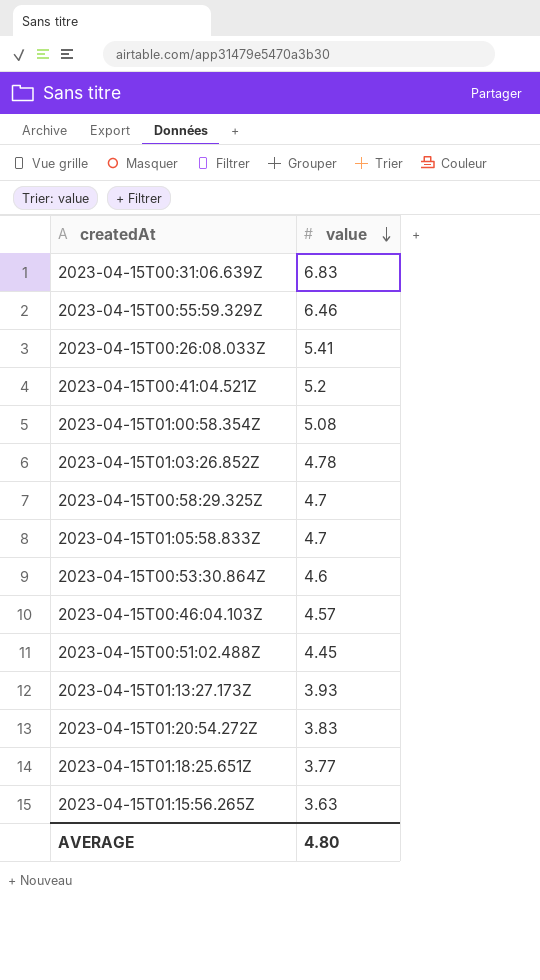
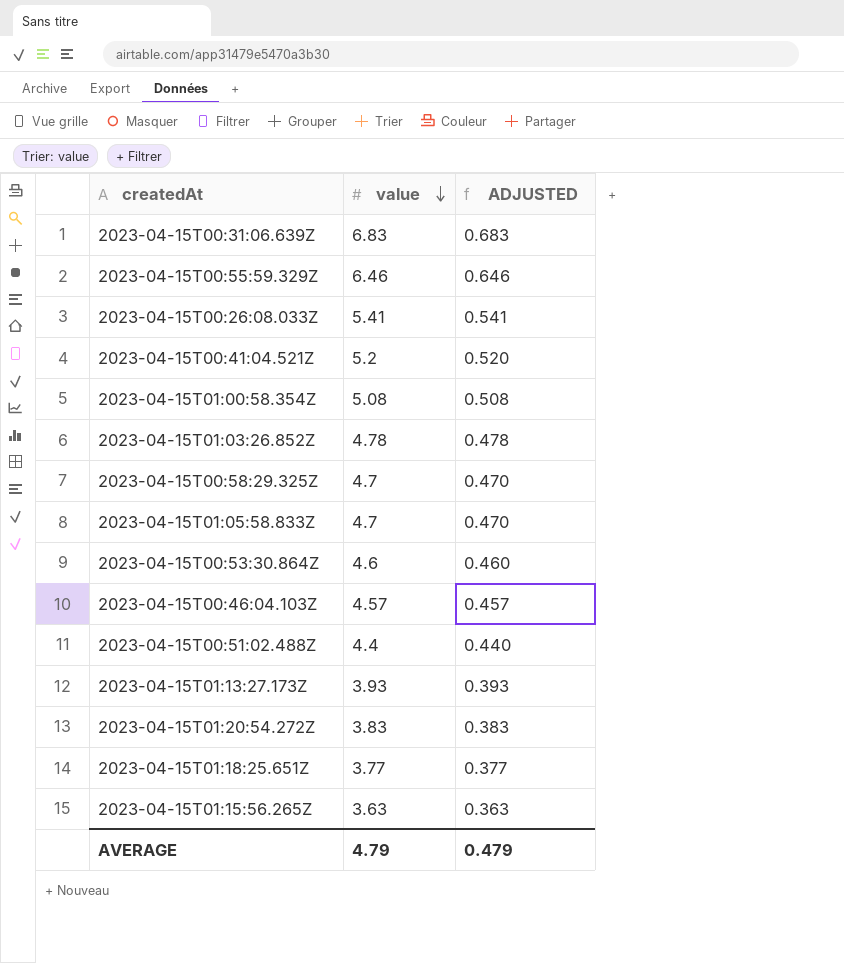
column ADJUSTED | formula: none -> [value] * 0.1
2023-04-15T00:51:02.488Z | value: 4.45 -> 4.4
AVERAGE | value: 4.80 -> 4.79

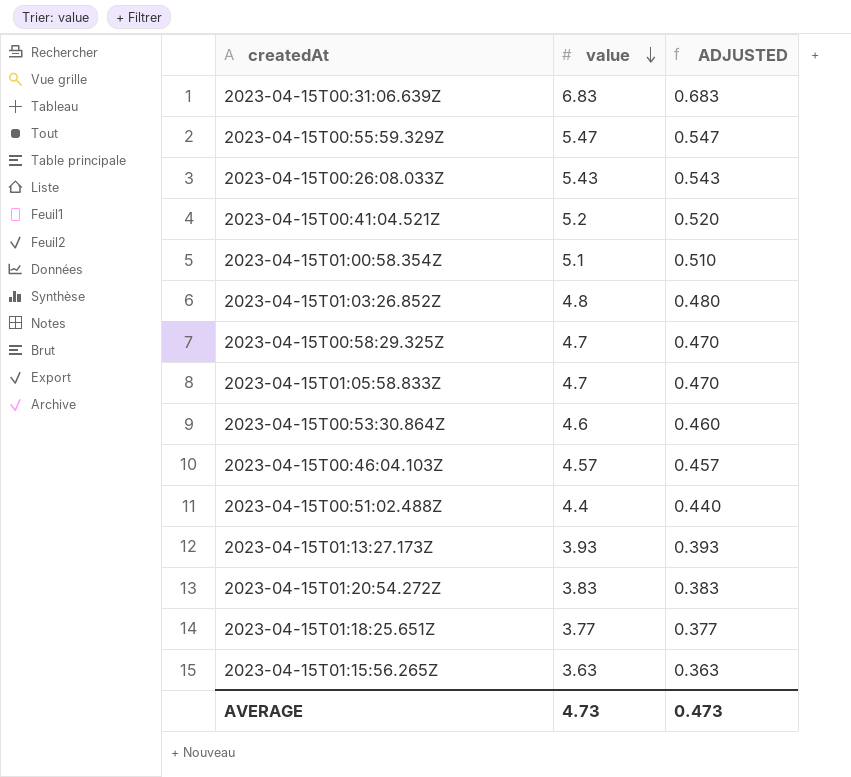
2023-04-15T00:55:59.329Z | value: 6.46 -> 5.47
2023-04-15T00:55:59.329Z | ADJUSTED: 0.646 -> 0.547
2023-04-15T00:26:08.033Z | value: 5.41 -> 5.43
2023-04-15T00:26:08.033Z | ADJUSTED: 0.541 -> 0.543
2023-04-15T01:00:58.354Z | value: 5.08 -> 5.1
2023-04-15T01:00:58.354Z | ADJUSTED: 0.508 -> 0.510
2023-04-15T01:03:26.852Z | value: 4.78 -> 4.8
2023-04-15T01:03:26.852Z | ADJUSTED: 0.478 -> 0.480
AVERAGE | value: 4.79 -> 4.73
AVERAGE | ADJUSTED: 0.479 -> 0.473

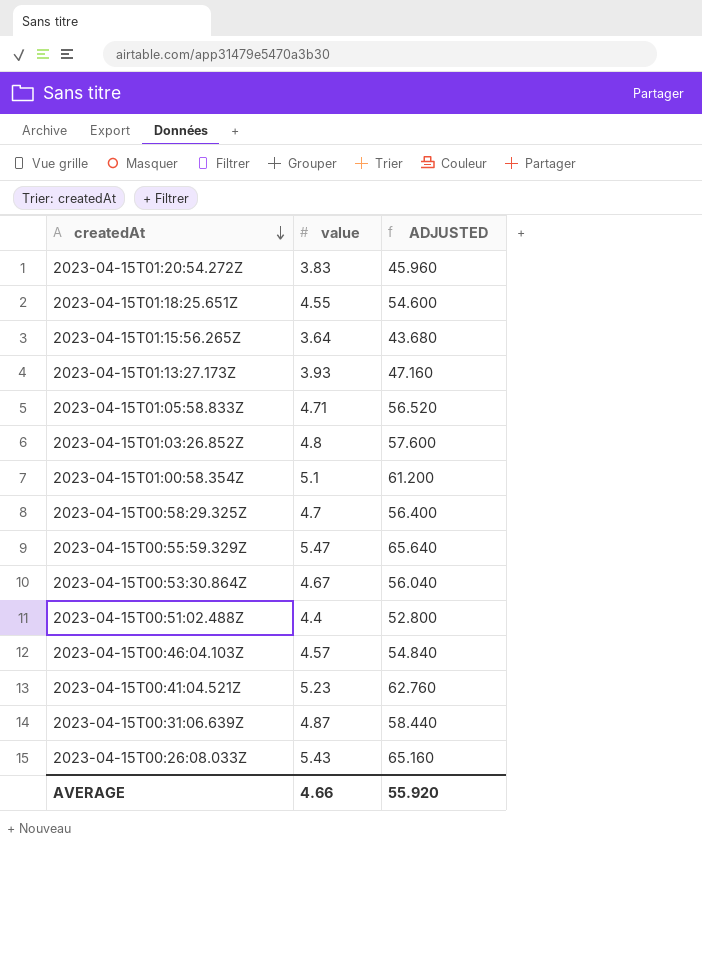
row order: value descending -> createdAt descending
column ADJUSTED | formula: [value] * 0.1 -> [value] * 12
2023-04-15T01:18:25.651Z | value: 3.77 -> 4.55
2023-04-15T01:15:56.265Z | value: 3.63 -> 3.64
2023-04-15T01:05:58.833Z | value: 4.7 -> 4.71
2023-04-15T00:53:30.864Z | value: 4.6 -> 4.67
2023-04-15T00:41:04.521Z | value: 5.2 -> 5.23
2023-04-15T00:31:06.639Z | value: 6.83 -> 4.87
AVERAGE | value: 4.73 -> 4.66
AVERAGE | ADJUSTED: 0.473 -> 55.920

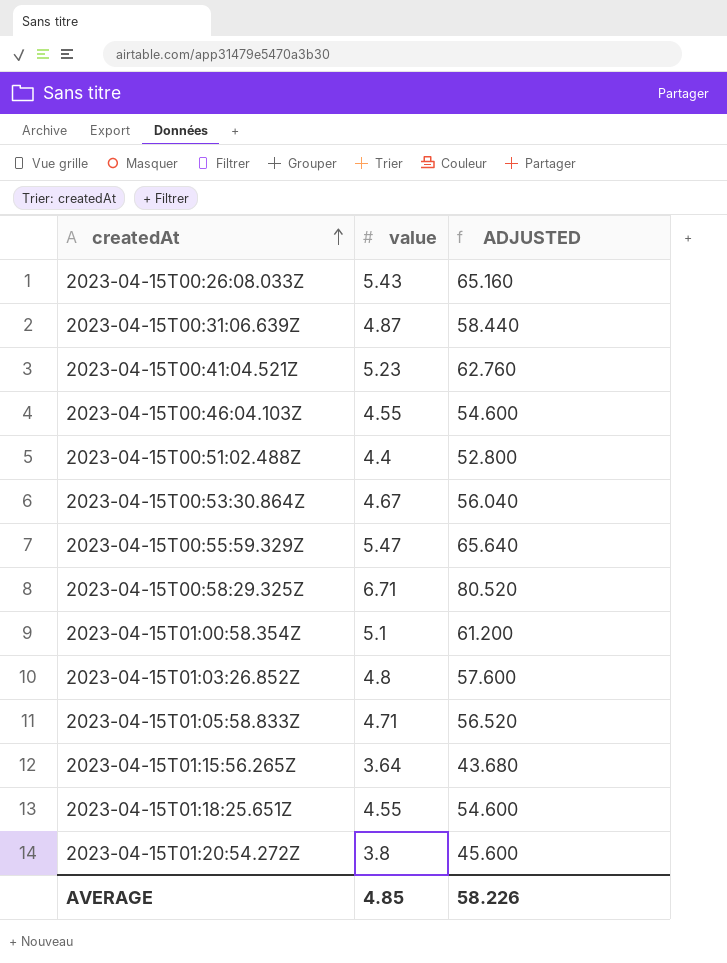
row order: createdAt descending -> createdAt ascending
row 2023-04-15T01:13:27.173Z: 3.93 | 47.160 -> none
2023-04-15T00:46:04.103Z | value: 4.57 -> 4.55
2023-04-15T00:46:04.103Z | ADJUSTED: 54.840 -> 54.600
2023-04-15T00:58:29.325Z | value: 4.7 -> 6.71
2023-04-15T00:58:29.325Z | ADJUSTED: 56.400 -> 80.520
2023-04-15T01:20:54.272Z | value: 3.83 -> 3.8
2023-04-15T01:20:54.272Z | ADJUSTED: 45.960 -> 45.600
AVERAGE | value: 4.66 -> 4.85
AVERAGE | ADJUSTED: 55.920 -> 58.226

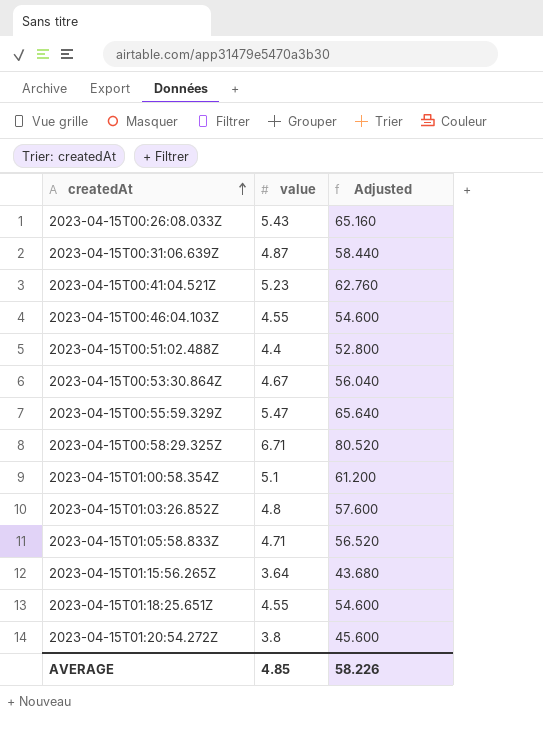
column name: ADJUSTED -> Adjusted

